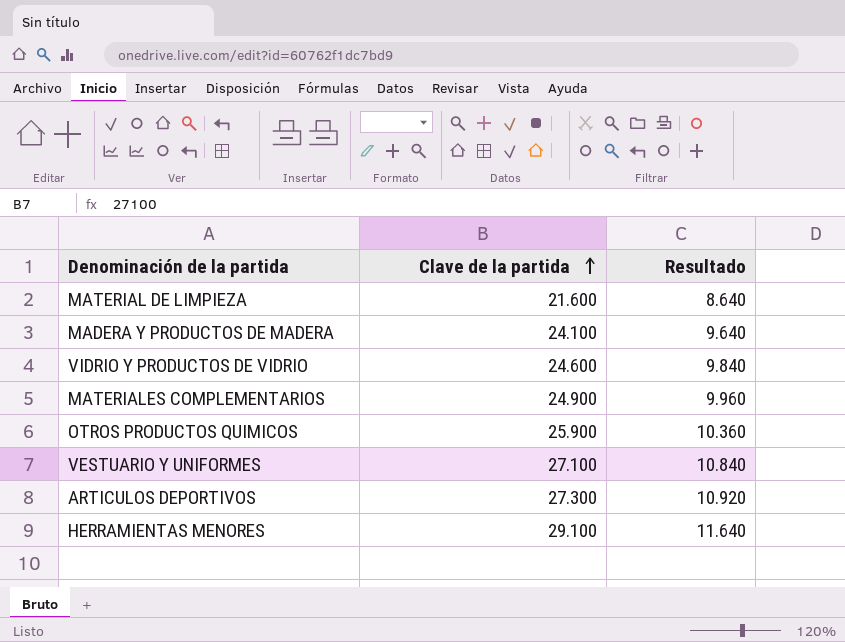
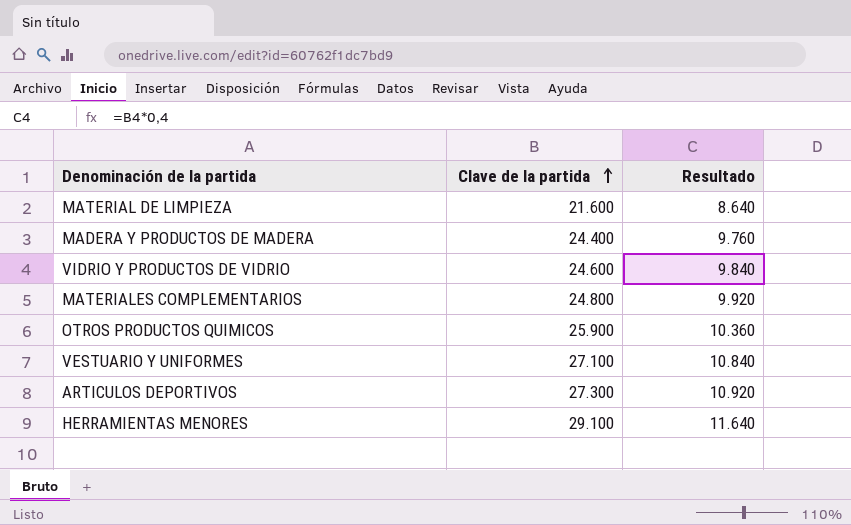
MADERA Y PRODUCTOS DE MADERA | Clave de la partida: 24.100 -> 24.400
MADERA Y PRODUCTOS DE MADERA | Resultado: 9.640 -> 9.760
MATERIALES COMPLEMENTARIOS | Clave de la partida: 24.900 -> 24.800
MATERIALES COMPLEMENTARIOS | Resultado: 9.960 -> 9.920

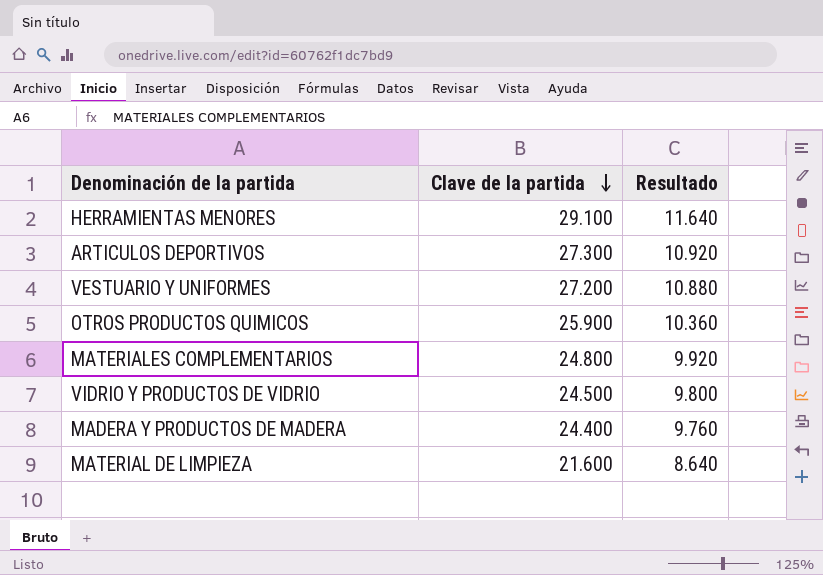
row order: Clave de la partida ascending -> Clave de la partida descending
VESTUARIO Y UNIFORMES | Clave de la partida: 27.100 -> 27.200
VESTUARIO Y UNIFORMES | Resultado: 10.840 -> 10.880
VIDRIO Y PRODUCTOS DE VIDRIO | Clave de la partida: 24.600 -> 24.500
VIDRIO Y PRODUCTOS DE VIDRIO | Resultado: 9.840 -> 9.800

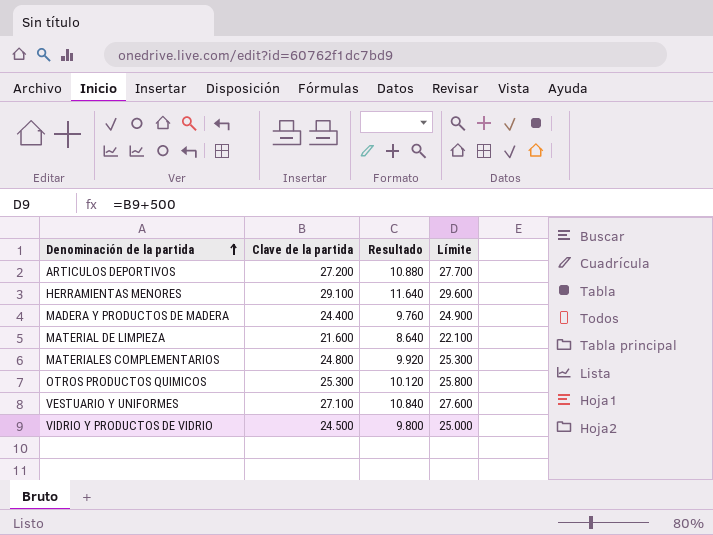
row order: Clave de la partida descending -> Denominación de la partida ascending
column Límite | formula: none -> [Clave de la partida] + 500
ARTICULOS DEPORTIVOS | Clave de la partida: 27.300 -> 27.200
ARTICULOS DEPORTIVOS | Resultado: 10.920 -> 10.880
OTROS PRODUCTOS QUIMICOS | Clave de la partida: 25.900 -> 25.300
OTROS PRODUCTOS QUIMICOS | Resultado: 10.360 -> 10.120
VESTUARIO Y UNIFORMES | Clave de la partida: 27.200 -> 27.100
VESTUARIO Y UNIFORMES | Resultado: 10.880 -> 10.840

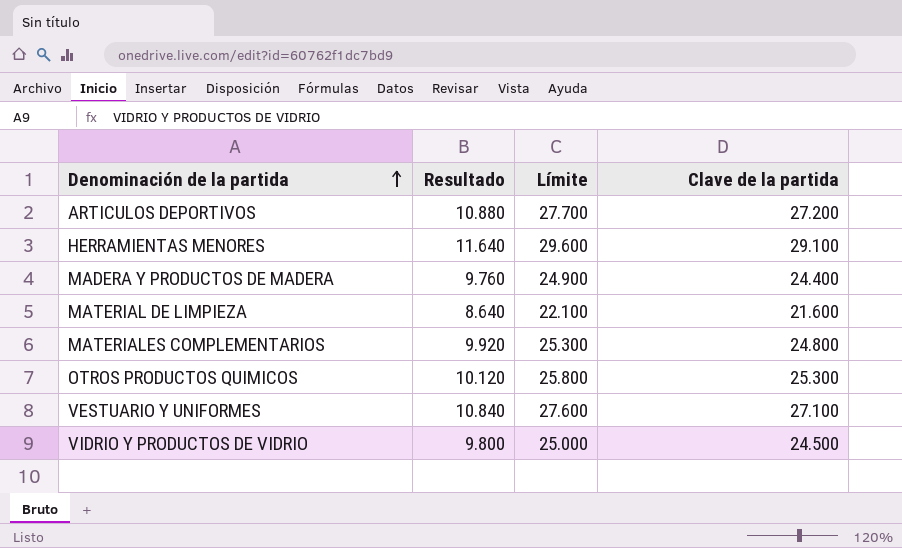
column Clave de la partida | position: 2 -> 4

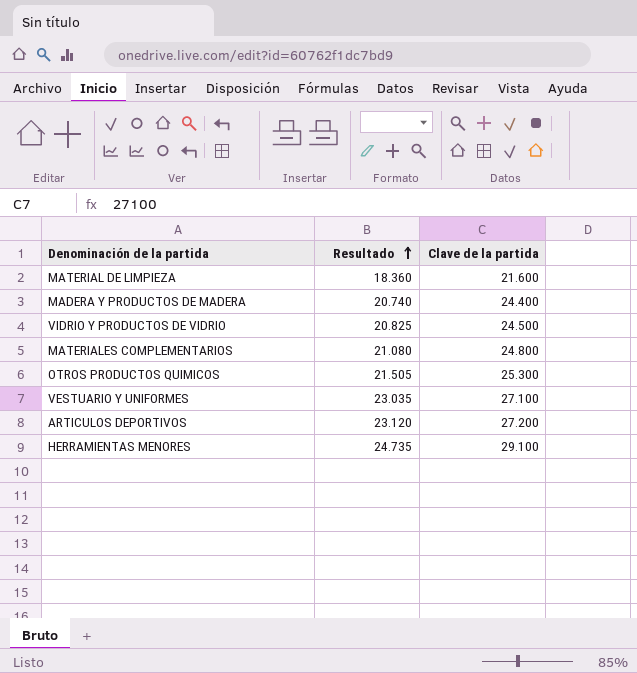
row order: Denominación de la partida ascending -> Resultado ascending
column Límite | formula: [Clave de la partida] + 500 -> none
column Resultado | formula: [Clave de la partida] * 0,4 -> [Clave de la partida] * 0,85

